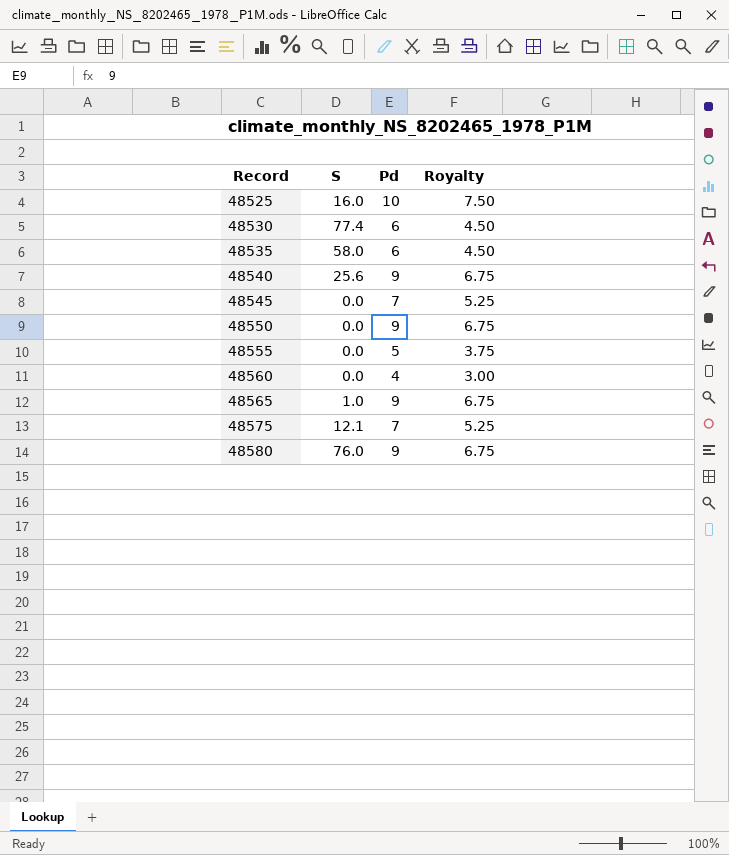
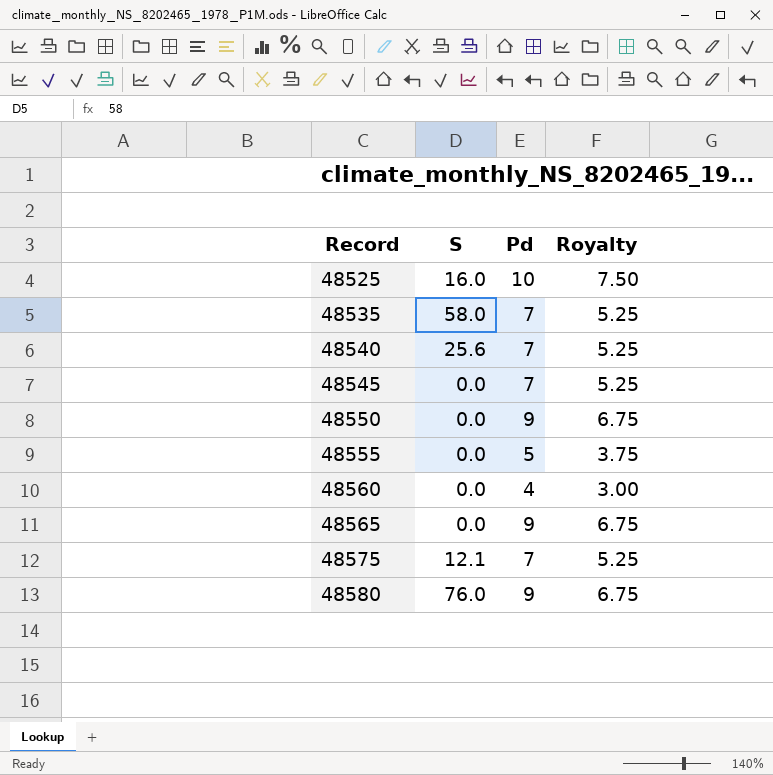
row 48530: 77.4 | 6 | 4.50 -> none
48535 | Pd: 6 -> 7
48535 | Royalty: 4.50 -> 5.25
48540 | Pd: 9 -> 7
48540 | Royalty: 6.75 -> 5.25
48565 | S: 1.0 -> 0.0

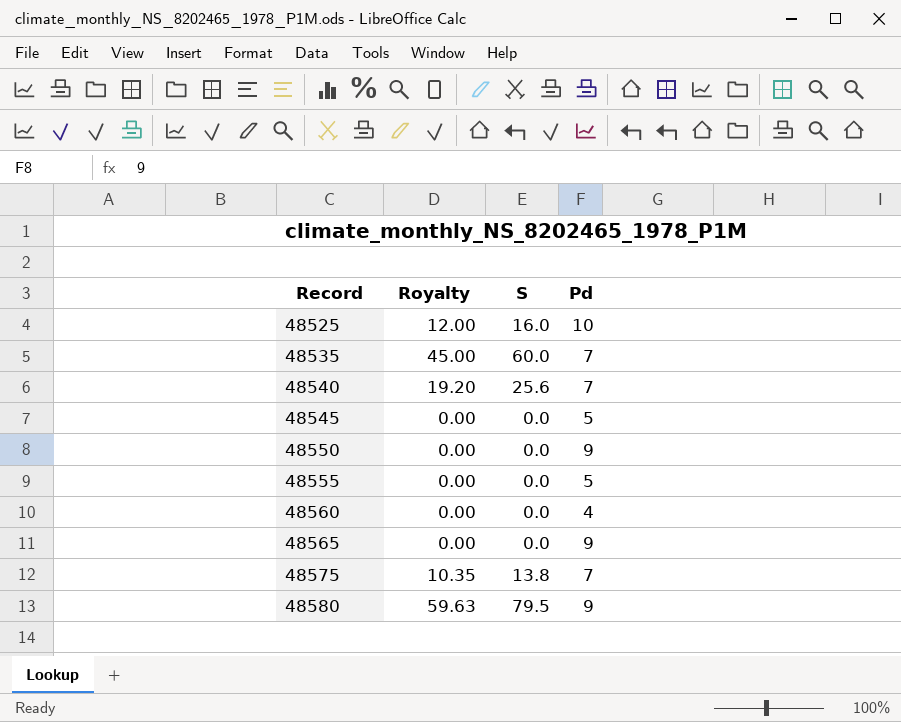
column Royalty | formula: [Pd] * 0.75 -> [S] * 0.75
column Royalty | position: 4 -> 2
48535 | S: 58.0 -> 60.0
48545 | Pd: 7 -> 5
48575 | S: 12.1 -> 13.8
48580 | S: 76.0 -> 79.5

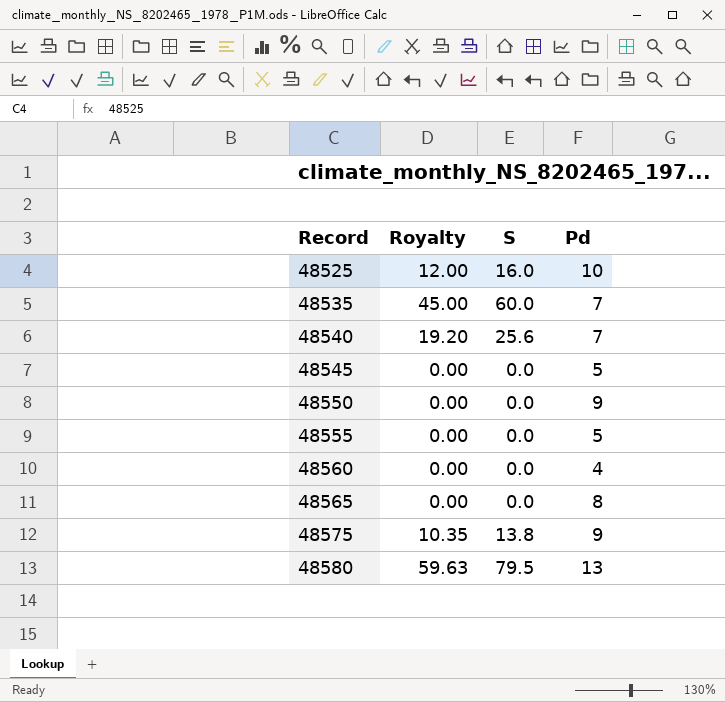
48565 | Pd: 9 -> 8
48575 | Pd: 7 -> 9
48580 | Pd: 9 -> 13

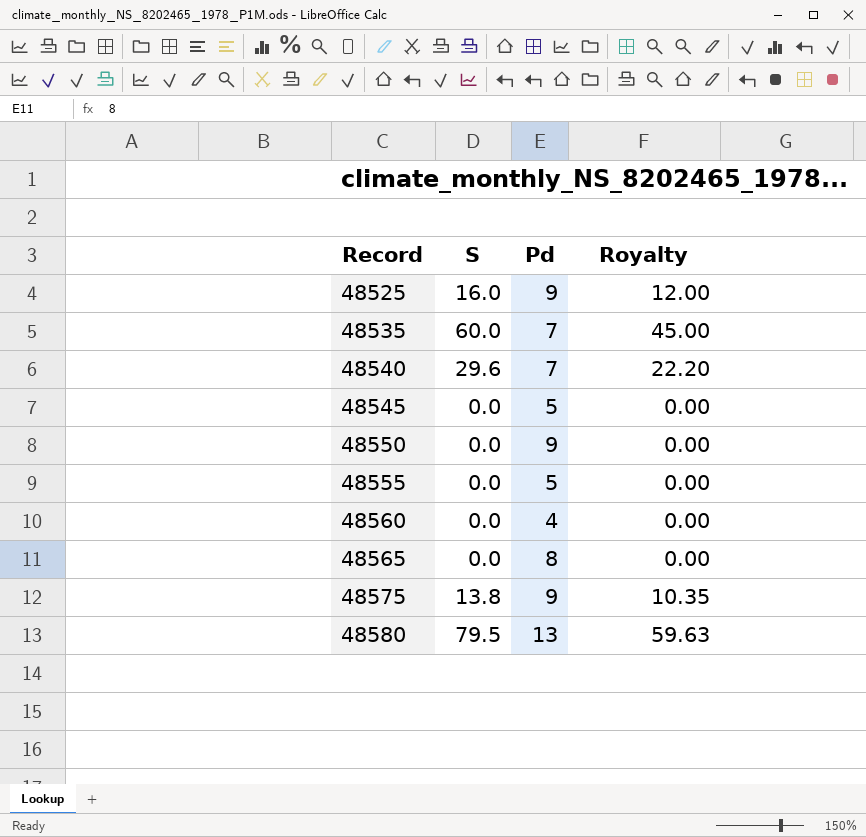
column Royalty | position: 2 -> 4
48525 | Pd: 10 -> 9
48540 | S: 25.6 -> 29.6
48540 | Royalty: 19.20 -> 22.20

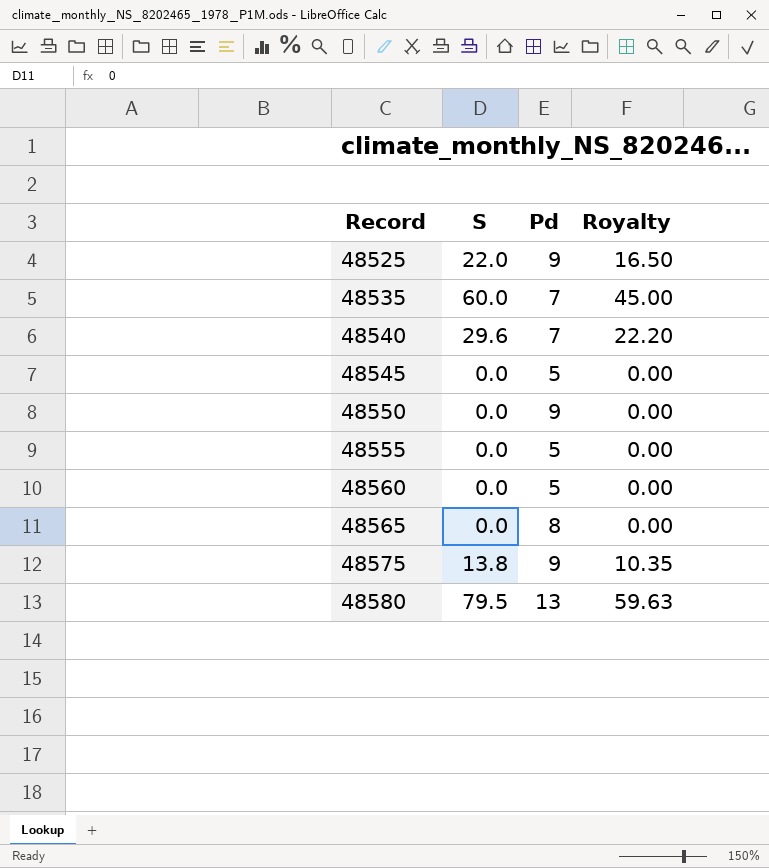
48525 | S: 16.0 -> 22.0
48525 | Royalty: 12.00 -> 16.50
48560 | Pd: 4 -> 5

